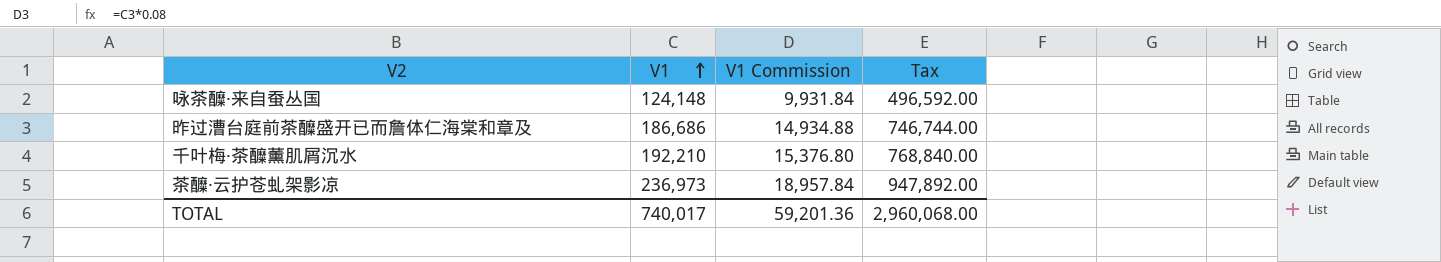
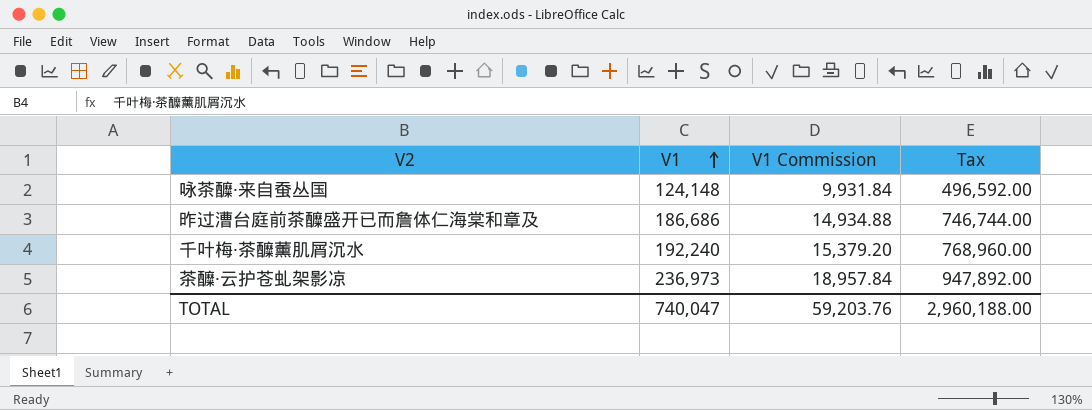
千叶梅·茶醾薰肌屑沉水 | V1: 192,210 -> 192,240
千叶梅·茶醾薰肌屑沉水 | V1 Commission: 15,376.80 -> 15,379.20
千叶梅·茶醾薰肌屑沉水 | Tax: 768,840.00 -> 768,960.00
TOTAL | V1: 740,017 -> 740,047
TOTAL | V1 Commission: 59,201.36 -> 59,203.76
TOTAL | Tax: 2,960,068.00 -> 2,960,188.00

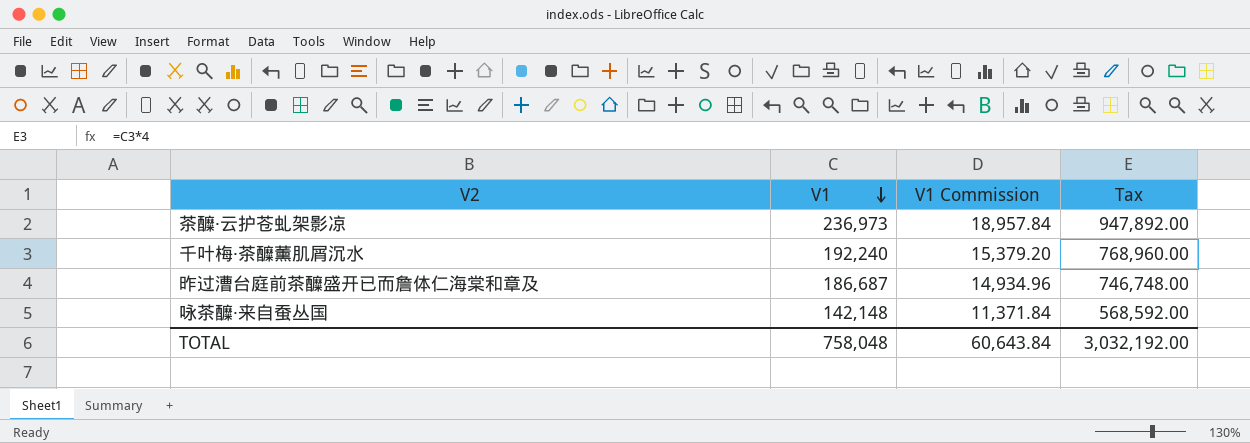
row order: V1 ascending -> V1 descending
昨过漕台庭前茶醾盛开已而詹体仁海棠和章及 | V1: 186,686 -> 186,687
昨过漕台庭前茶醾盛开已而詹体仁海棠和章及 | V1 Commission: 14,934.88 -> 14,934.96
昨过漕台庭前茶醾盛开已而詹体仁海棠和章及 | Tax: 746,744.00 -> 746,748.00
咏茶醾·来自蚕丛国 | V1: 124,148 -> 142,148
咏茶醾·来自蚕丛国 | V1 Commission: 9,931.84 -> 11,371.84
咏茶醾·来自蚕丛国 | Tax: 496,592.00 -> 568,592.00
TOTAL | V1: 740,047 -> 758,048
TOTAL | V1 Commission: 59,203.76 -> 60,643.84
TOTAL | Tax: 2,960,188.00 -> 3,032,192.00

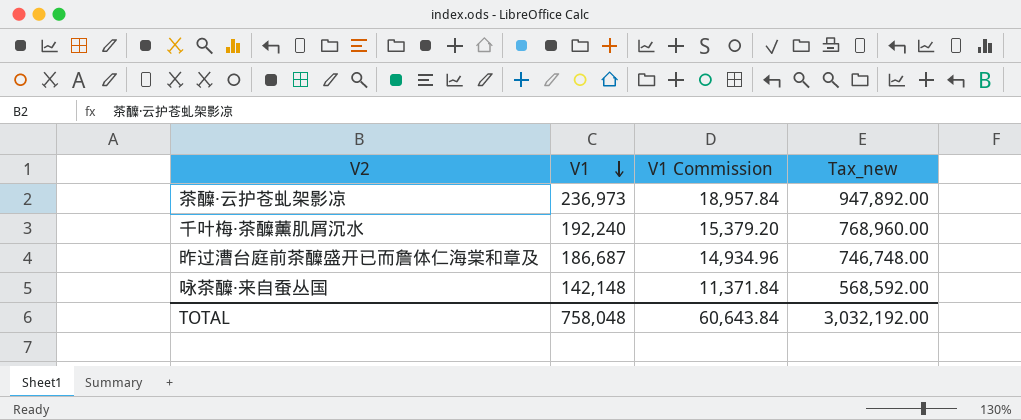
column name: Tax -> Tax_new

